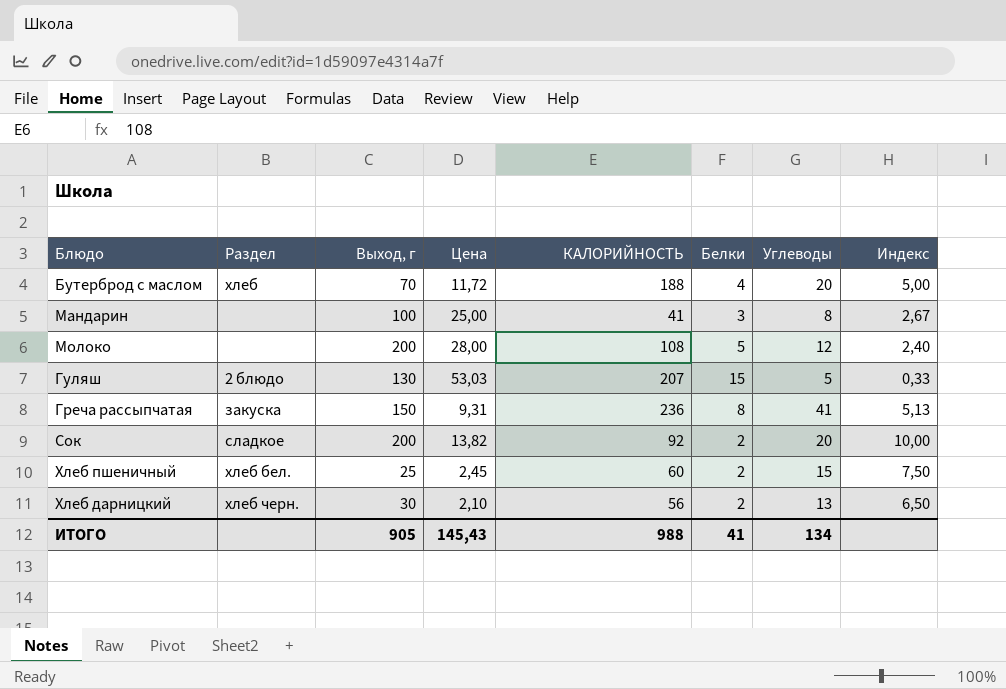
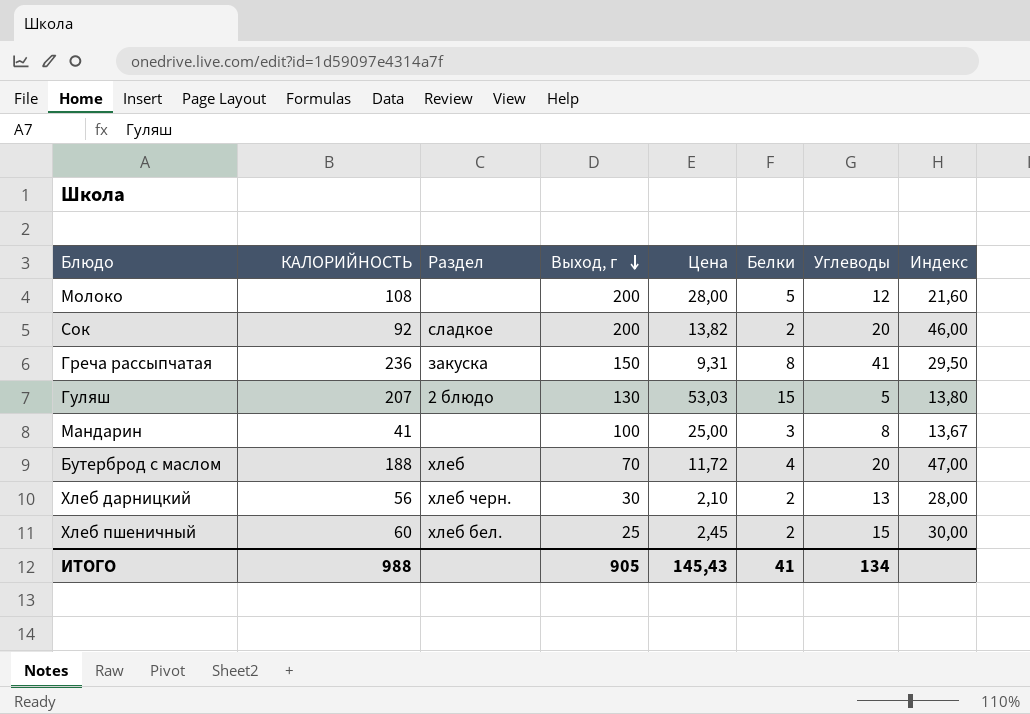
row order: none -> Выход, г descending
column КАЛОРИЙНОСТЬ | position: 5 -> 2
column Индекс | formula: [Углеводы] / [Белки] -> [КАЛОРИЙНОСТЬ] / [Белки]

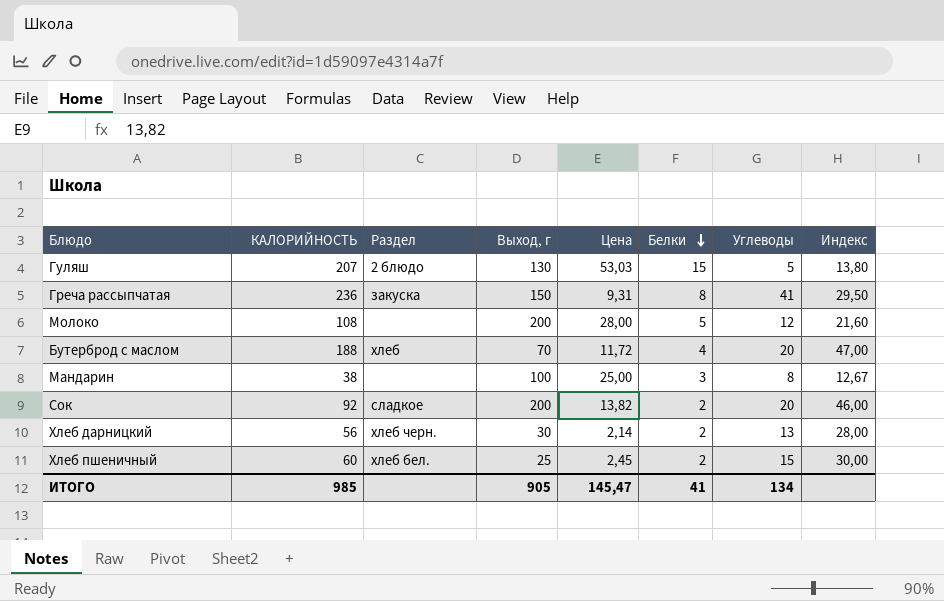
row order: Выход, г descending -> Белки descending
Мандарин | КАЛОРИЙНОСТЬ: 41 -> 38
Мандарин | Индекс: 13,67 -> 12,67
Хлеб дарницкий | Цена: 2,10 -> 2,14
ИТОГО | КАЛОРИЙНОСТЬ: 988 -> 985
ИТОГО | Цена: 145,43 -> 145,47

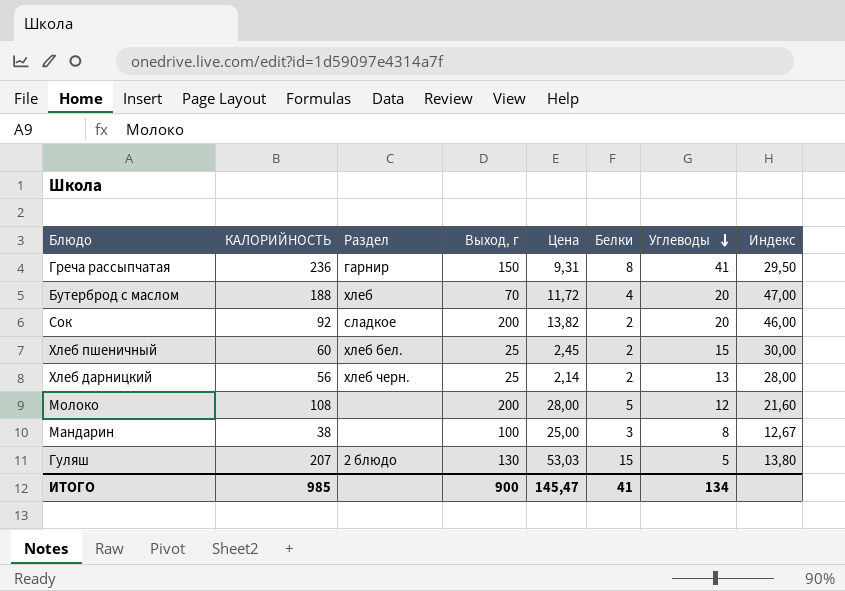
row order: Белки descending -> Углеводы descending
Греча рассыпчатая | Раздел: закуска -> гарнир
Хлеб дарницкий | Выход, г: 30 -> 25
ИТОГО | Выход, г: 905 -> 900

